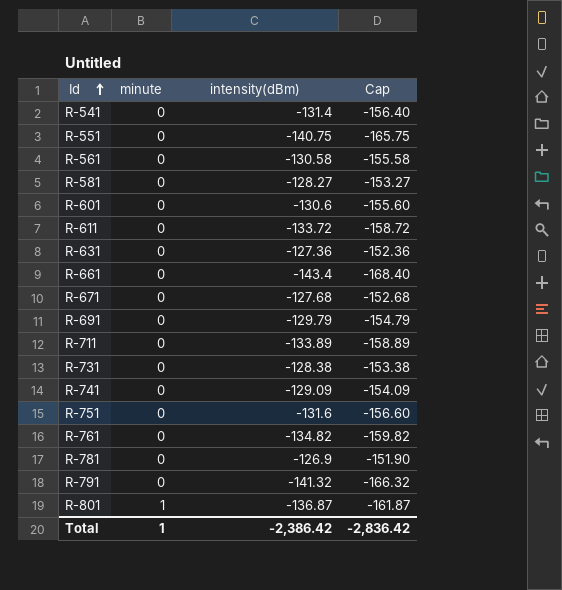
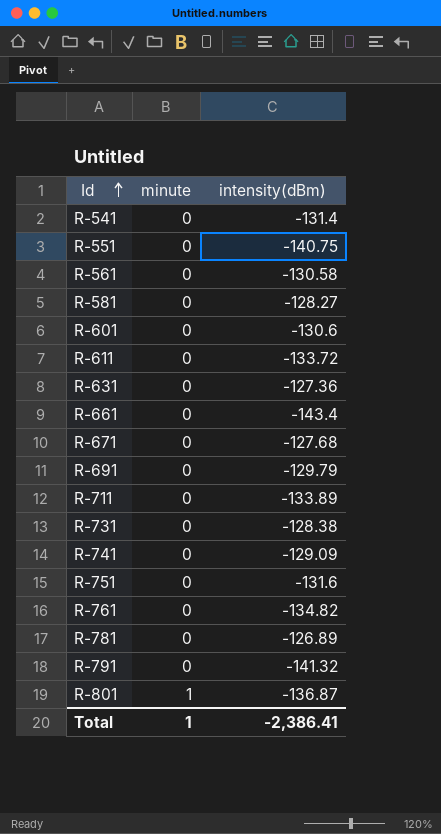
column Cap | formula: [intensity(dBm)] - 25 -> none
R-781 | intensity(dBm): -126.9 -> -126.89
Total | intensity(dBm): -2,386.42 -> -2,386.41

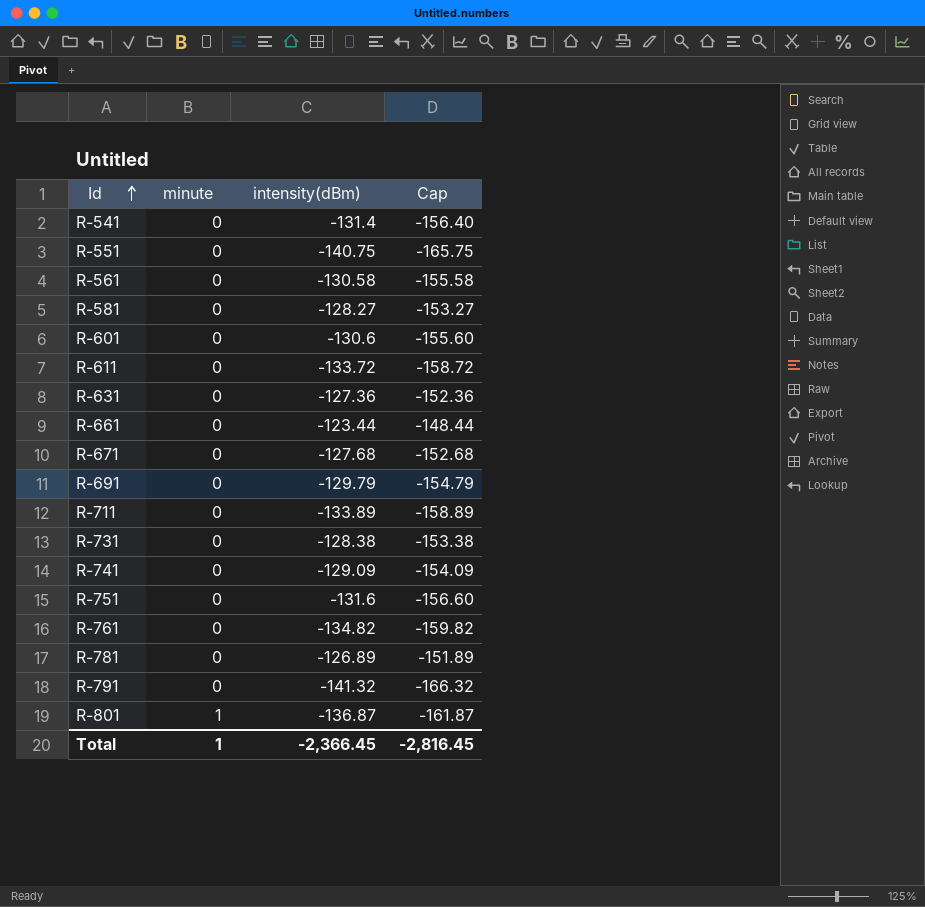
column Cap | formula: none -> [intensity(dBm)] - 25
R-661 | intensity(dBm): -143.4 -> -123.44
Total | intensity(dBm): -2,386.41 -> -2,366.45

